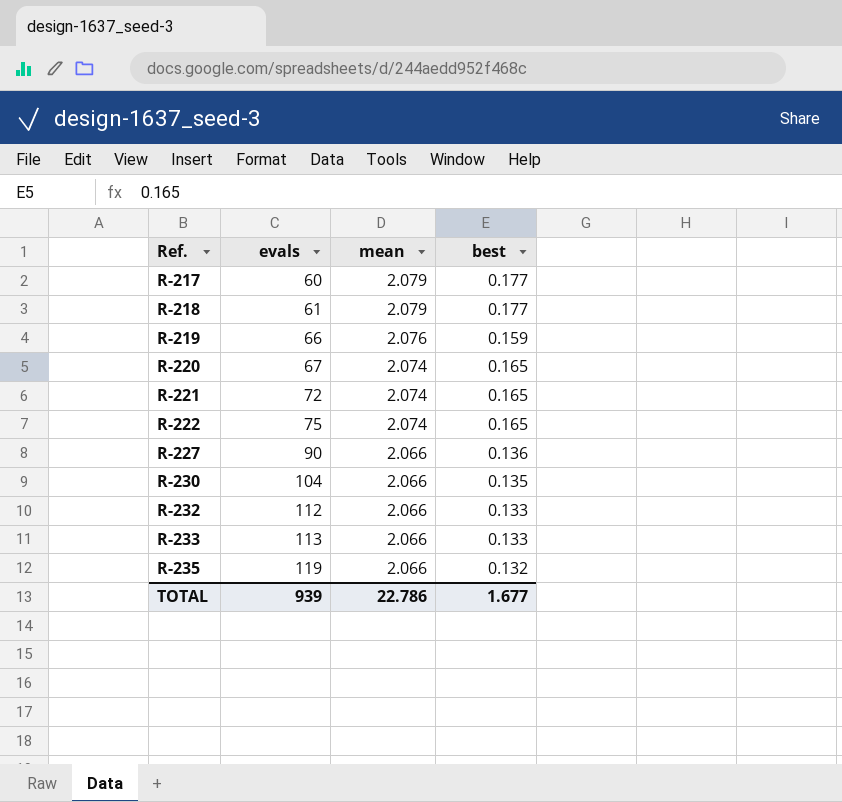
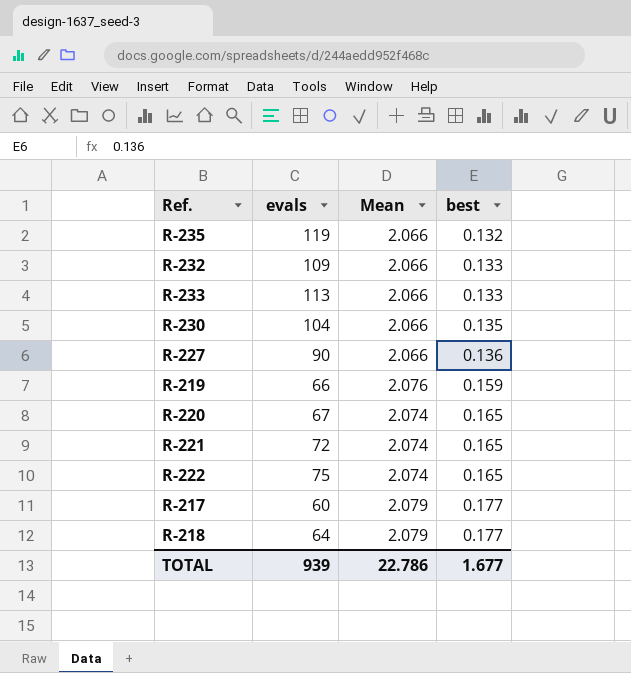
row order: Ref. ascending -> best ascending
column name: mean -> Mean
R-232 | evals: 112 -> 109
R-218 | evals: 61 -> 64

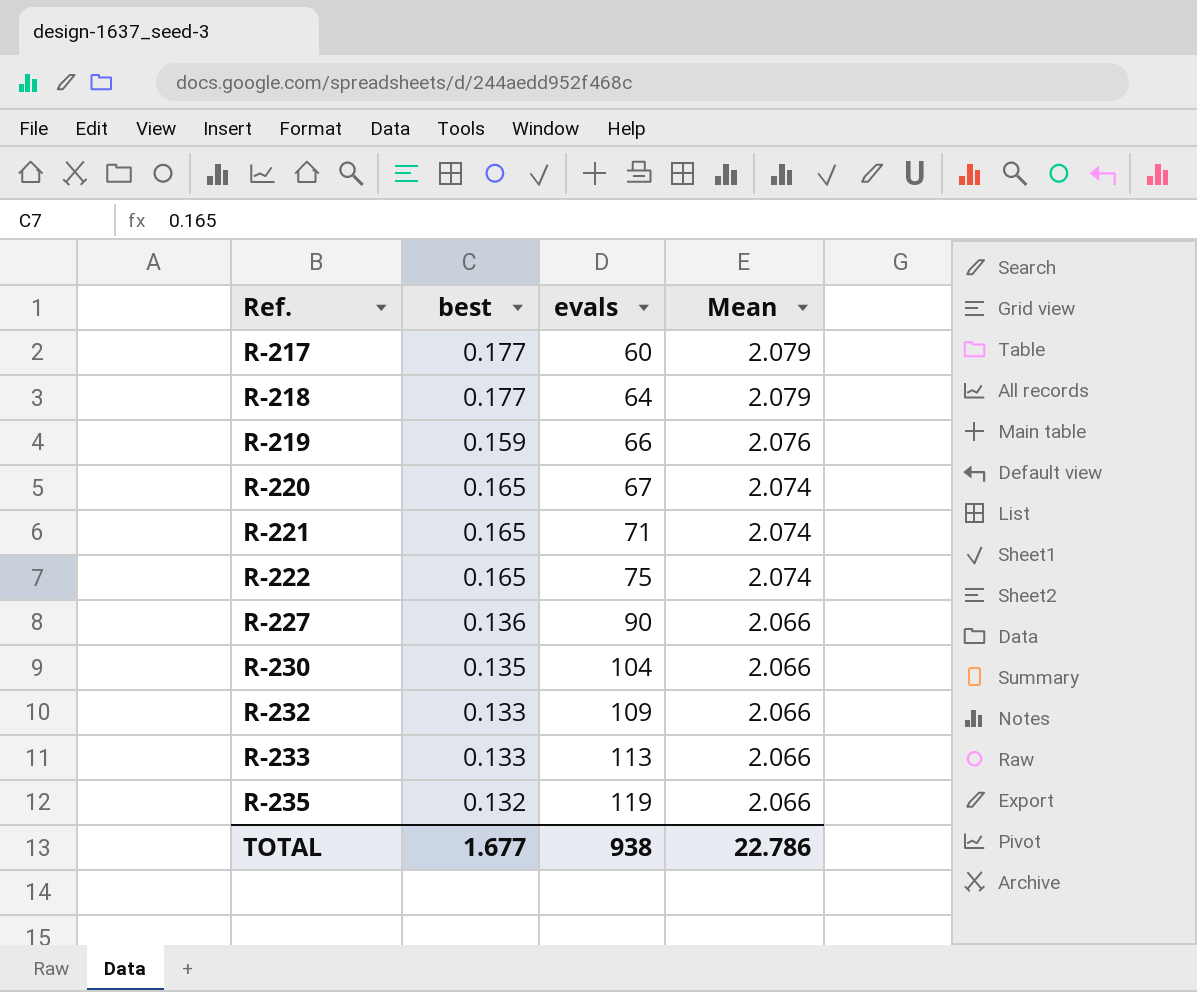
row order: best ascending -> Ref. ascending
column best | position: 4 -> 2
R-221 | evals: 72 -> 71
TOTAL | evals: 939 -> 938

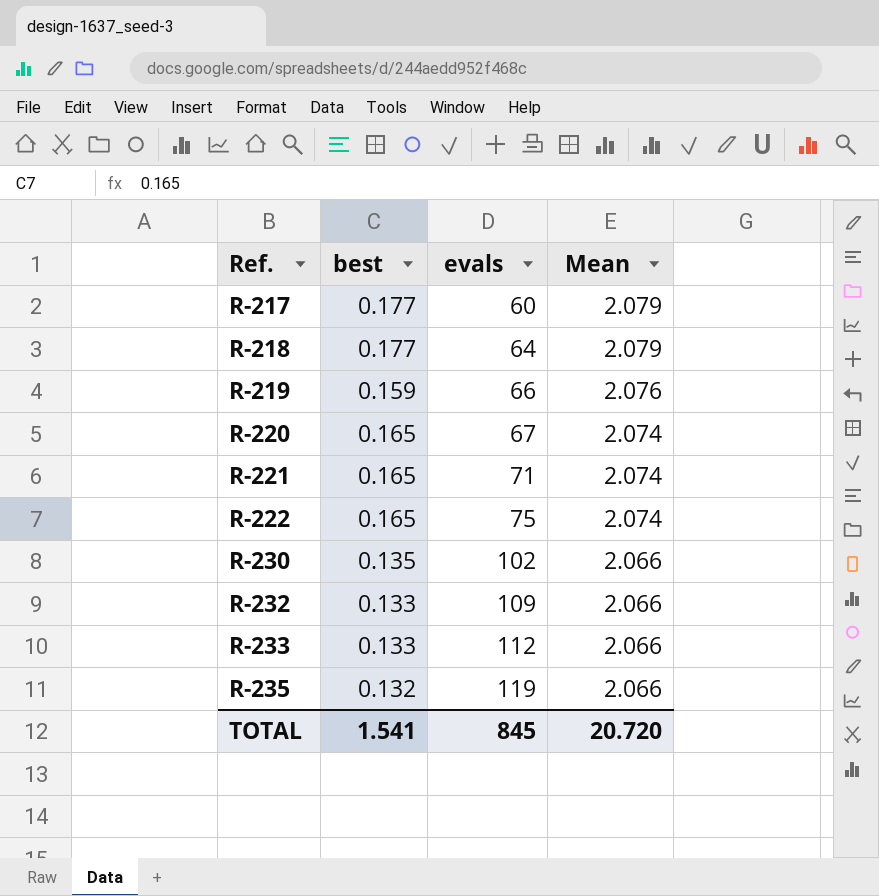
row R-227: 0.136 | 90 | 2.066 -> none
R-230 | evals: 104 -> 102
R-233 | evals: 113 -> 112
TOTAL | best: 1.677 -> 1.541
TOTAL | evals: 938 -> 845
TOTAL | Mean: 22.786 -> 20.720

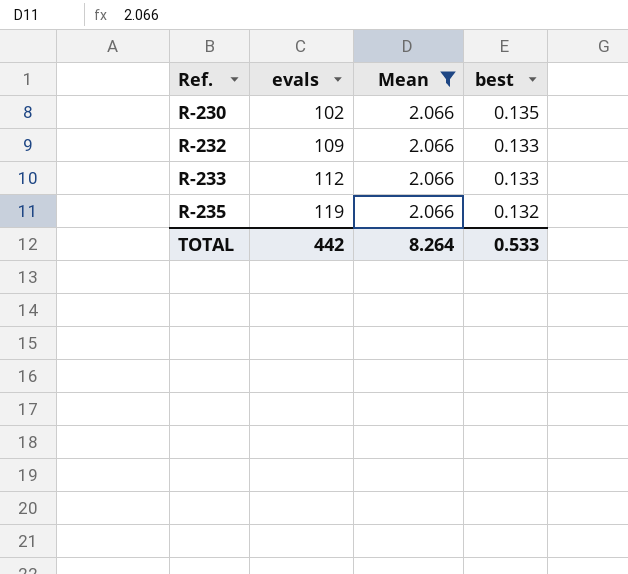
filter: none -> Mean = 2.066
column best | position: 2 -> 4
TOTAL | evals: 845 -> 442
TOTAL | Mean: 20.720 -> 8.264
TOTAL | best: 1.541 -> 0.533

